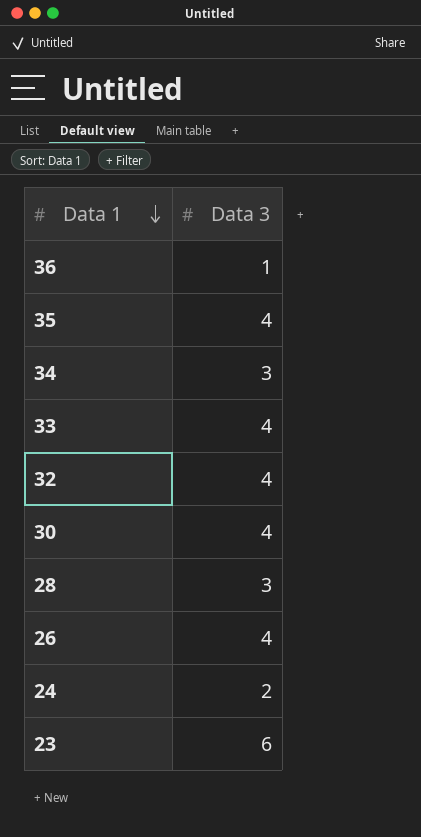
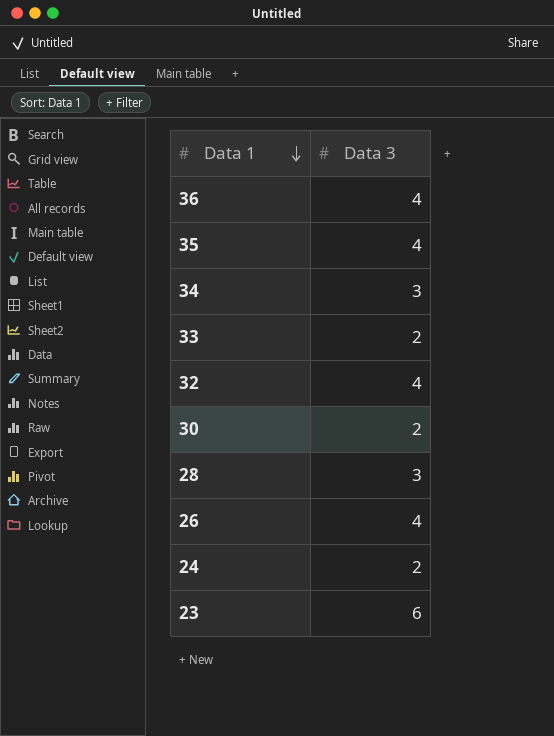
36 | Data 3: 1 -> 4
33 | Data 3: 4 -> 2
30 | Data 3: 4 -> 2

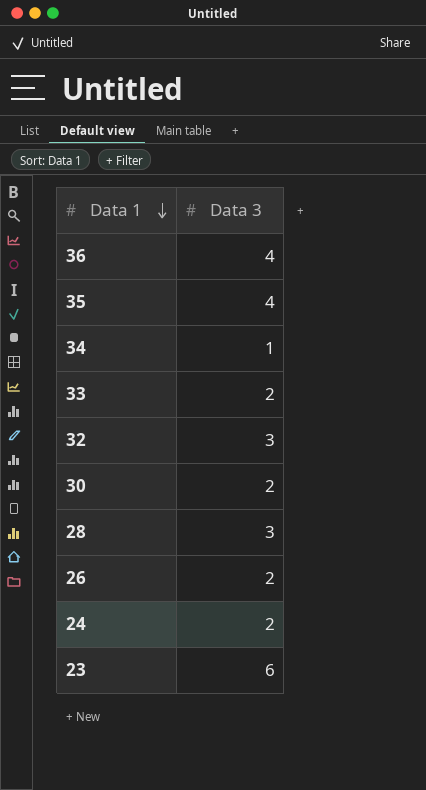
34 | Data 3: 3 -> 1
32 | Data 3: 4 -> 3
26 | Data 3: 4 -> 2

